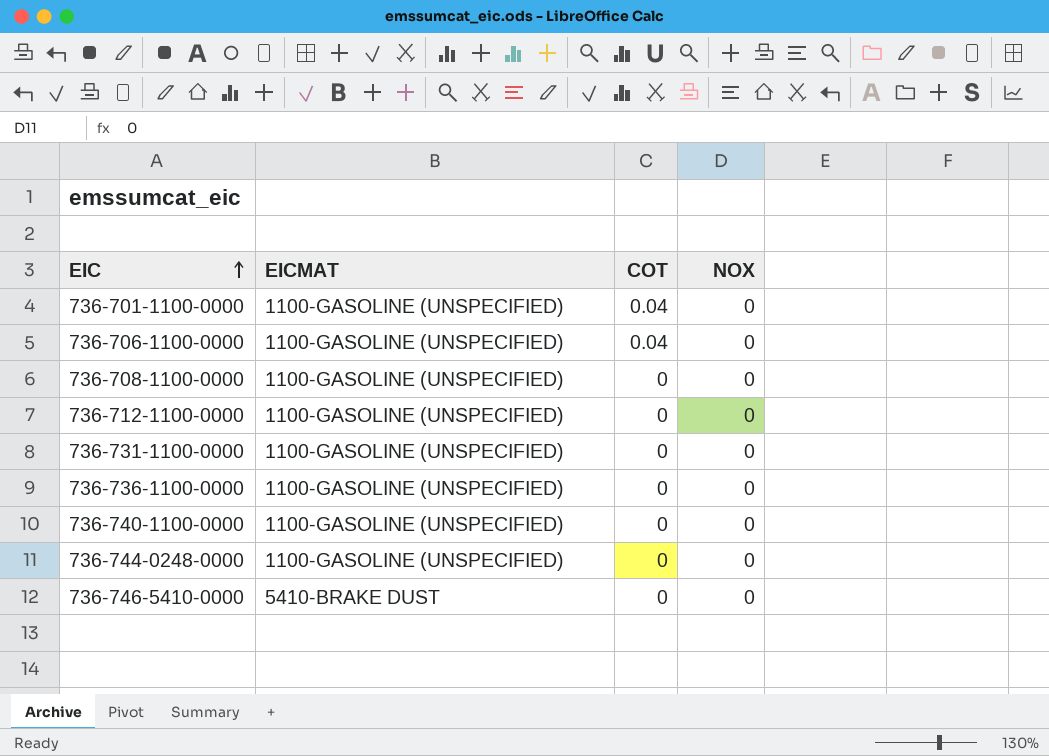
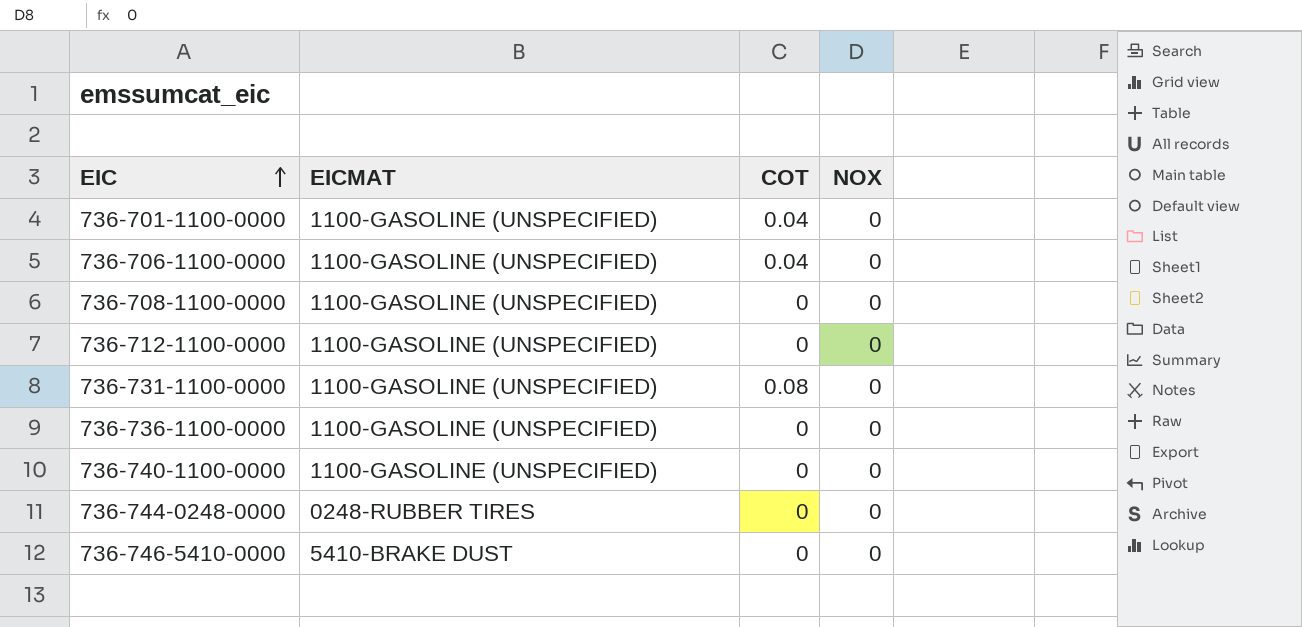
736-731-1100-0000 | COT: 0 -> 0.08
736-744-0248-0000 | EICMAT: 1100-GASOLINE (UNSPECIFIED) -> 0248-RUBBER TIRES

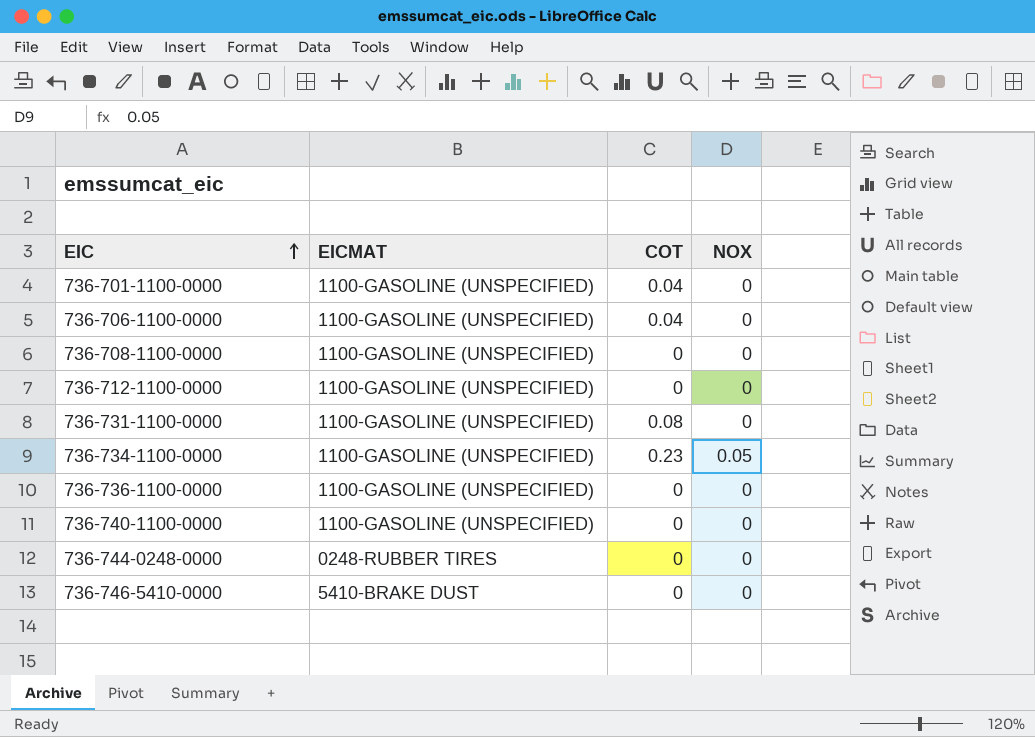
row 736-734-1100-0000: none -> 1100-GASOLINE (UNSPECIFIED) | 0.23 | 0.05

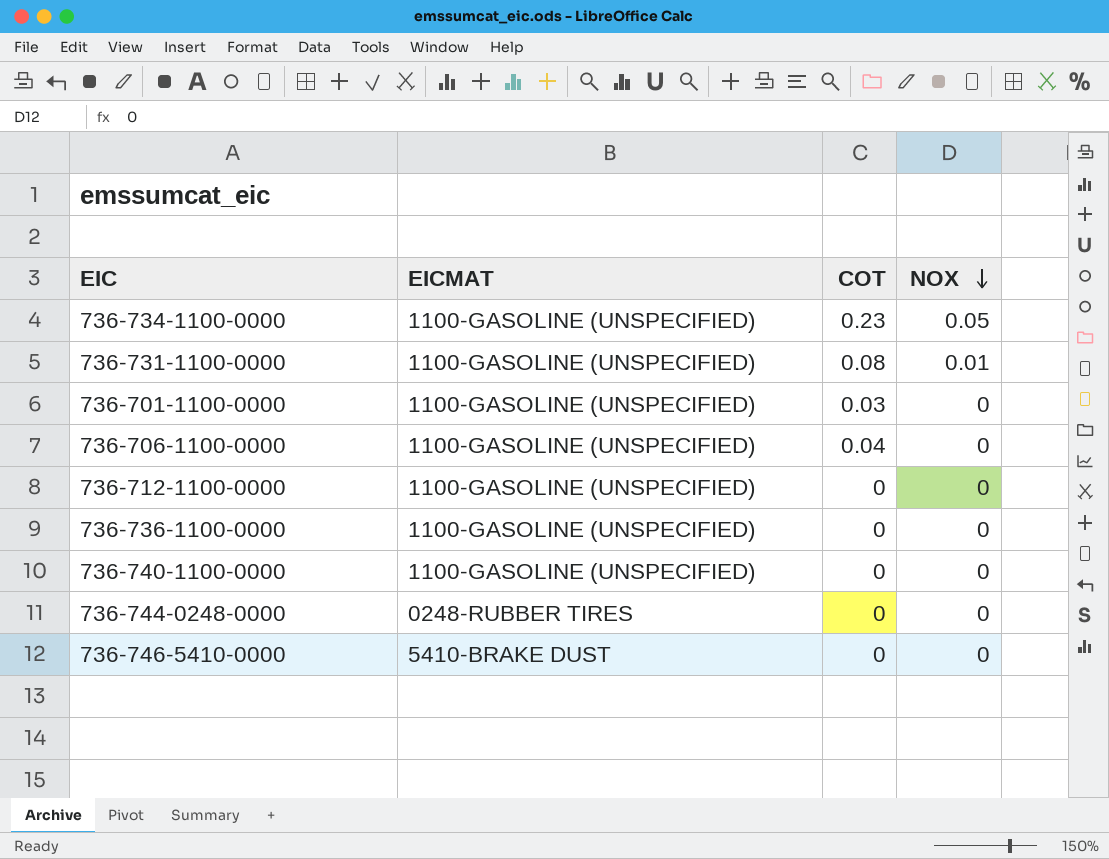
row order: EIC ascending -> NOX descending
row 736-708-1100-0000: 1100-GASOLINE (UNSPECIFIED) | 0 | 0 -> none
736-731-1100-0000 | NOX: 0 -> 0.01
736-701-1100-0000 | COT: 0.04 -> 0.03

